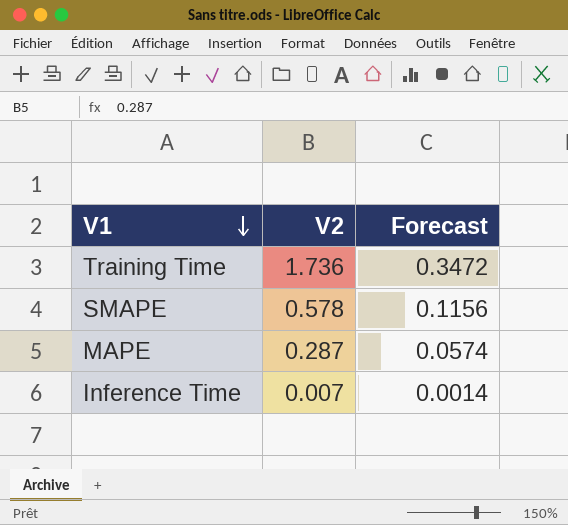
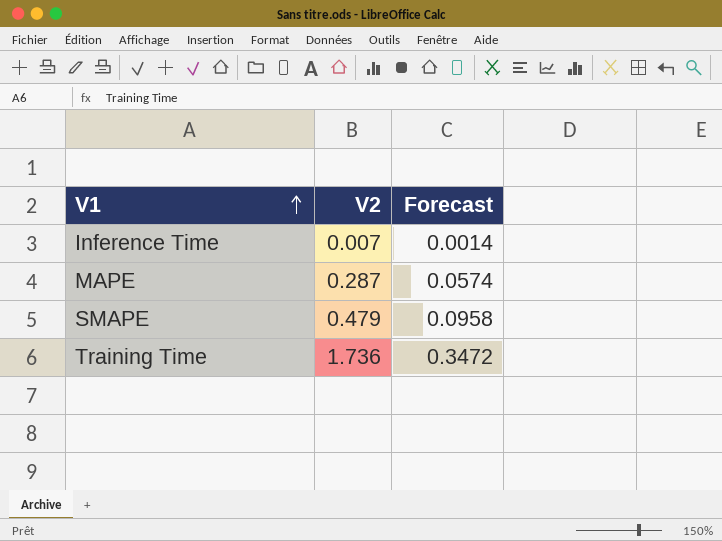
row order: V1 descending -> V1 ascending
SMAPE | V2: 0.578 -> 0.479
SMAPE | Forecast: 0.1156 -> 0.0958

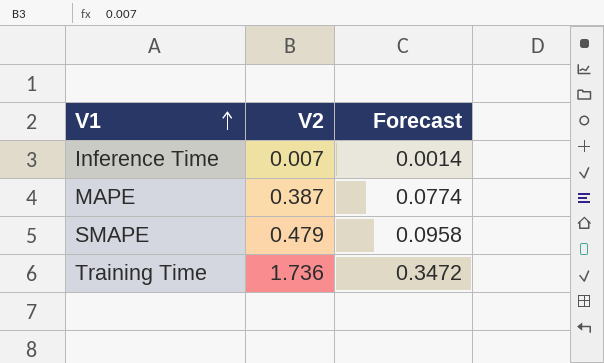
MAPE | V2: 0.287 -> 0.387
MAPE | Forecast: 0.0574 -> 0.0774

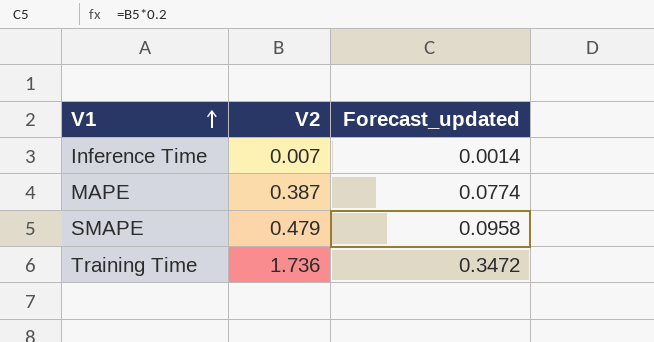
column name: Forecast -> Forecast_updated

